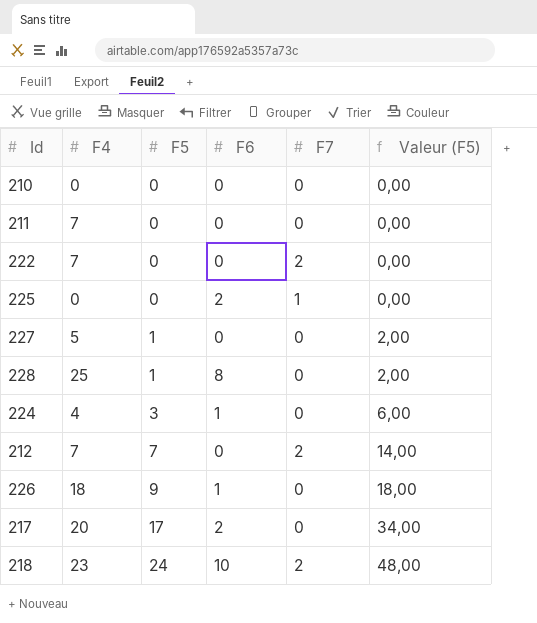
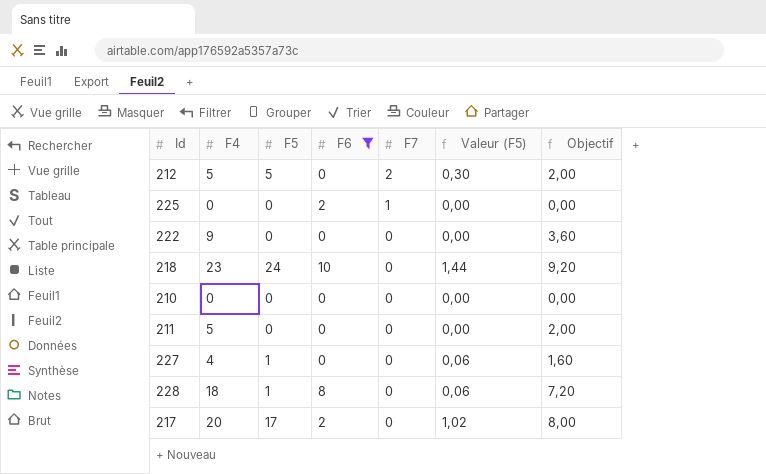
filter: none -> F6 != 1
row order: F5 ascending -> F7 descending
column Valeur (F5) | formula: [F5] * 2 -> [F5] * 0,06
column Objectif | formula: none -> [F4] * 0,4
212 | F4: 7 -> 5
212 | F5: 7 -> 5
222 | F4: 7 -> 9
222 | F7: 2 -> 0
218 | F7: 2 -> 0
211 | F4: 7 -> 5
227 | F4: 5 -> 4
228 | F4: 25 -> 18

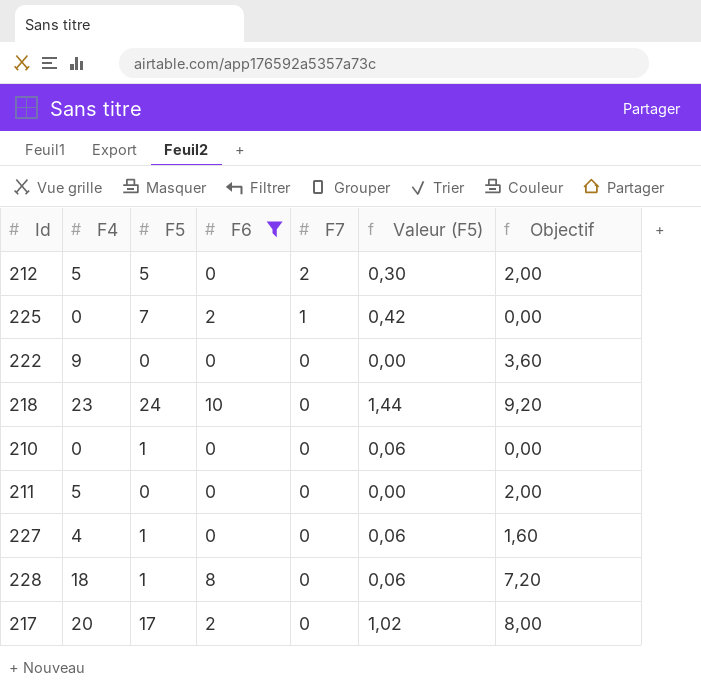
225 | F5: 0 -> 7
225 | Valeur (F5): 0,00 -> 0,42
210 | F5: 0 -> 1
210 | Valeur (F5): 0,00 -> 0,06

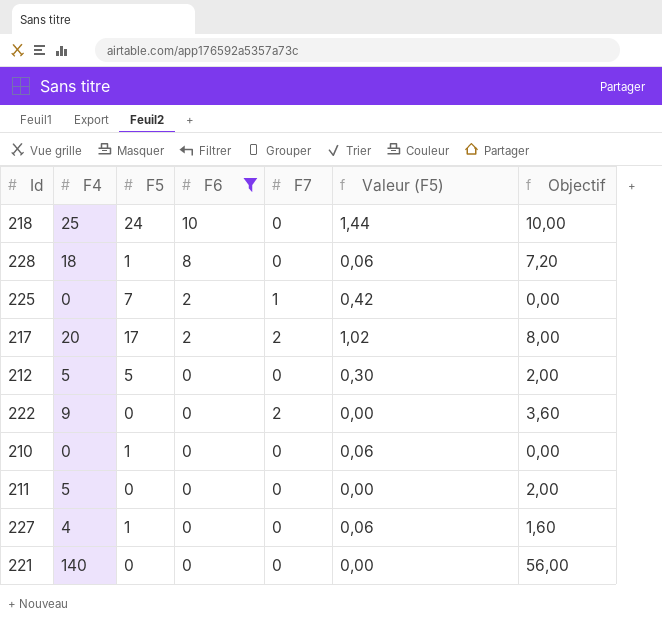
row order: F7 descending -> F6 descending
218 | F4: 23 -> 25
218 | Objectif: 9,20 -> 10,00
217 | F7: 0 -> 2
212 | F7: 2 -> 0
222 | F7: 0 -> 2
row 221: none -> 140 | 0 | 0 | 0 | 0,00 | 56,00

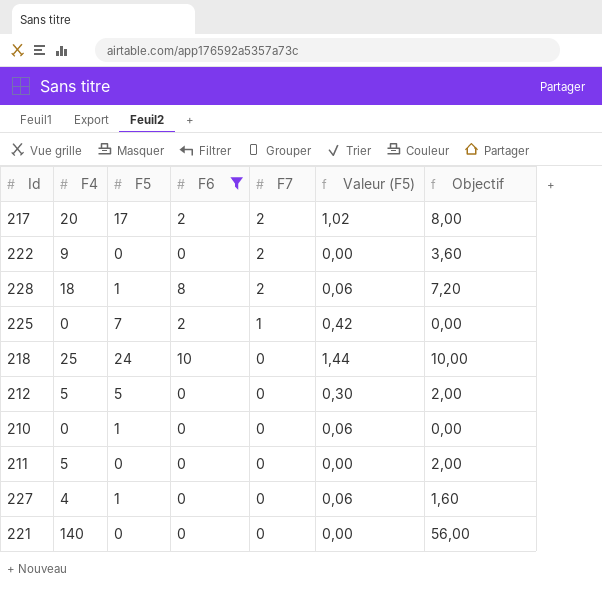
row order: F6 descending -> F7 descending
228 | F7: 0 -> 2

